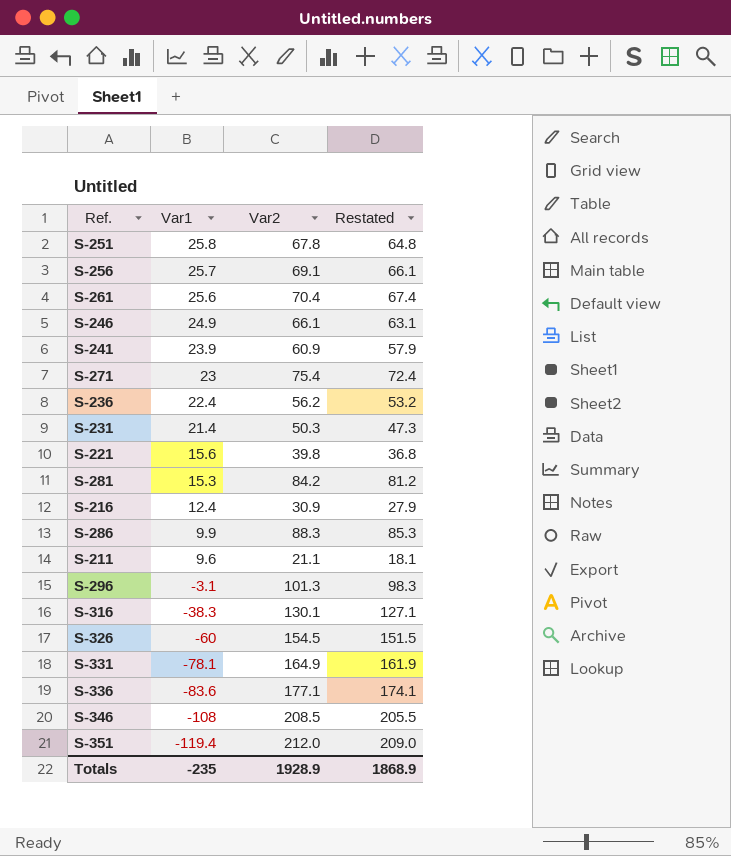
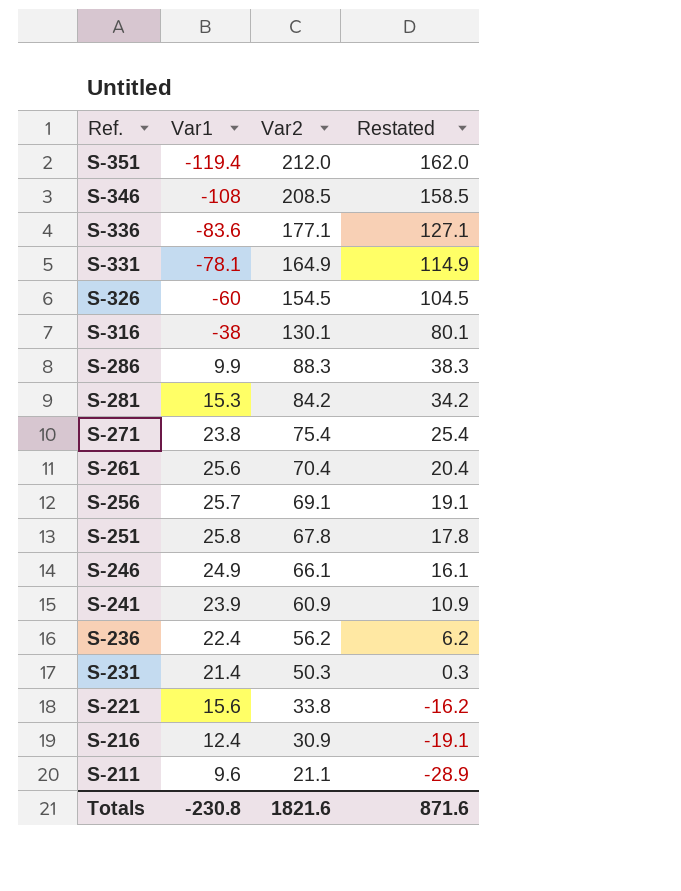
row order: Var1 descending -> Ref. descending
column Restated | formula: [Var2] - 3 -> [Var2] - 50
row S-296: -3.1 | 101.3 | 98.3 -> none
S-316 | Var1: -38.3 -> -38
S-271 | Var1: 23 -> 23.8
S-221 | Var2: 39.8 -> 33.8
Totals | Var1: -235 -> -230.8
Totals | Var2: 1928.9 -> 1821.6
Totals | Restated: 1868.9 -> 871.6

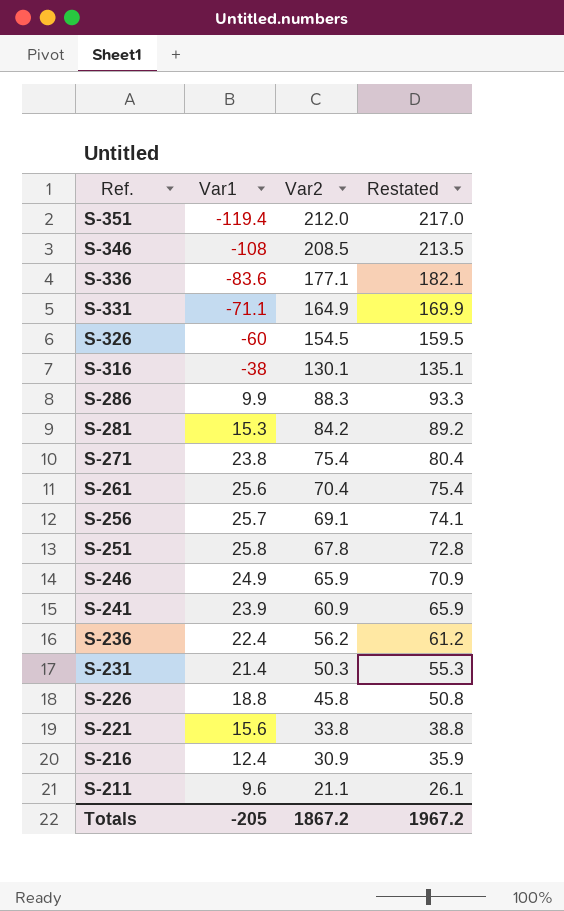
column Restated | formula: [Var2] - 50 -> [Var2] + 5
S-331 | Var1: -78.1 -> -71.1
S-246 | Var2: 66.1 -> 65.9
row S-226: none -> 18.8 | 45.8 | 50.8
Totals | Var1: -230.8 -> -205
Totals | Var2: 1821.6 -> 1867.2
Totals | Restated: 871.6 -> 1967.2

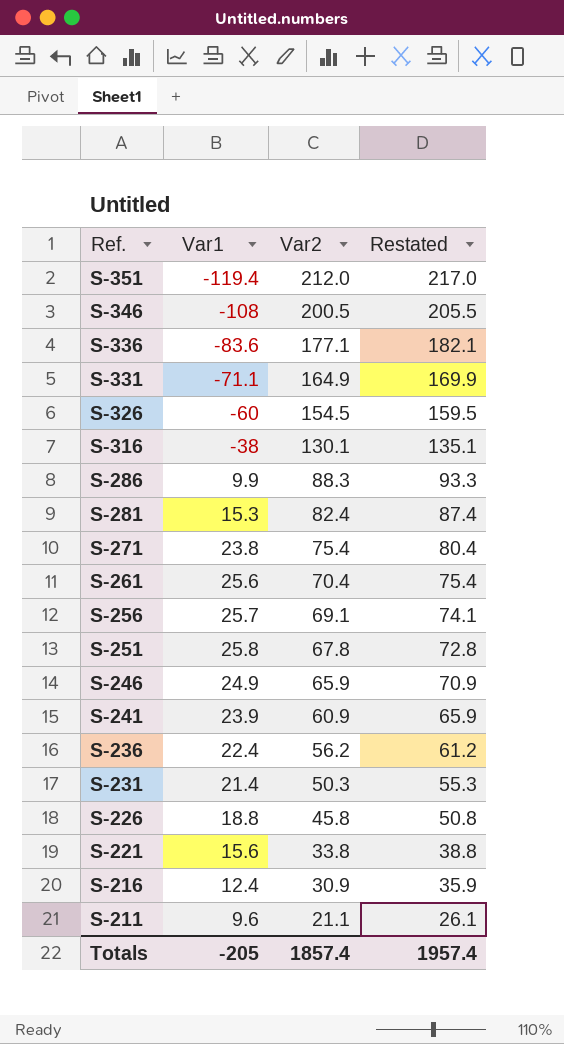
S-346 | Var2: 208.5 -> 200.5
S-346 | Restated: 213.5 -> 205.5
S-281 | Var2: 84.2 -> 82.4
S-281 | Restated: 89.2 -> 87.4
Totals | Var2: 1867.2 -> 1857.4
Totals | Restated: 1967.2 -> 1957.4

